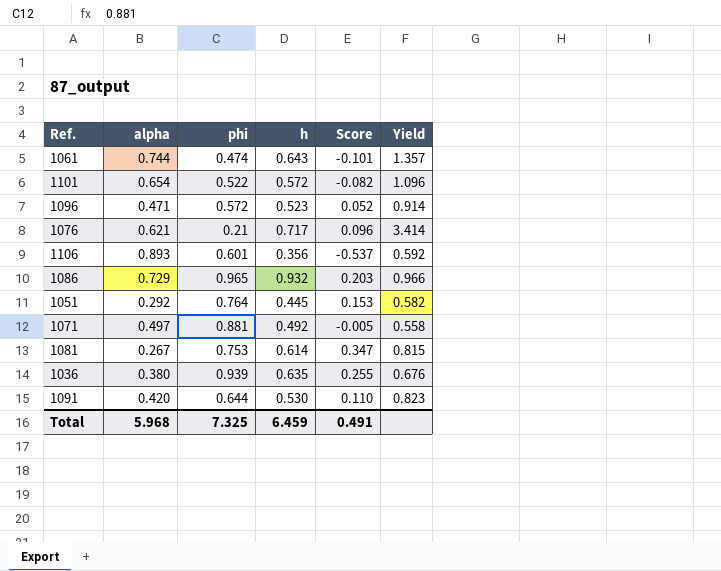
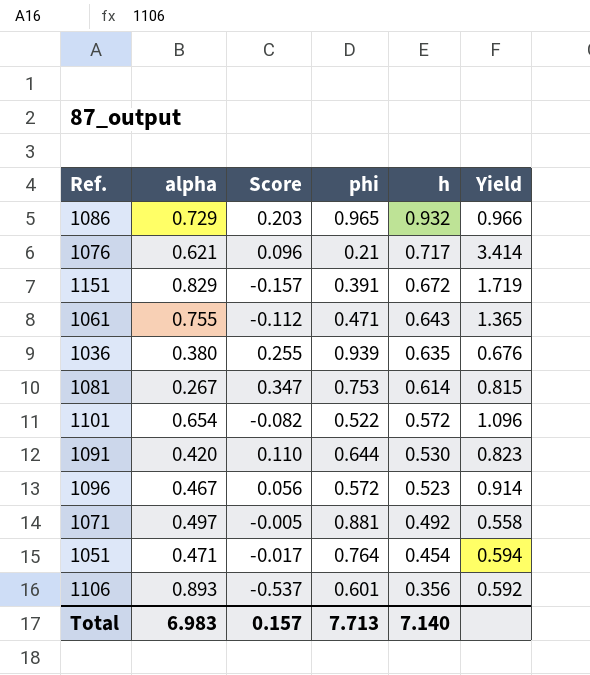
row order: none -> h descending
column Score | position: 5 -> 3
row 1151: none -> 0.829 | -0.157 | 0.391 | 0.672 | 1.719
1061 | alpha: 0.744 -> 0.755
1061 | Score: -0.101 -> -0.112
1061 | phi: 0.474 -> 0.471
1061 | Yield: 1.357 -> 1.365
1096 | alpha: 0.471 -> 0.467
1096 | Score: 0.052 -> 0.056
1051 | alpha: 0.292 -> 0.471
1051 | Score: 0.153 -> -0.017
1051 | h: 0.445 -> 0.454
1051 | Yield: 0.582 -> 0.594
Total | alpha: 5.968 -> 6.983
Total | Score: 0.491 -> 0.157
Total | phi: 7.325 -> 7.713
Total | h: 6.459 -> 7.140

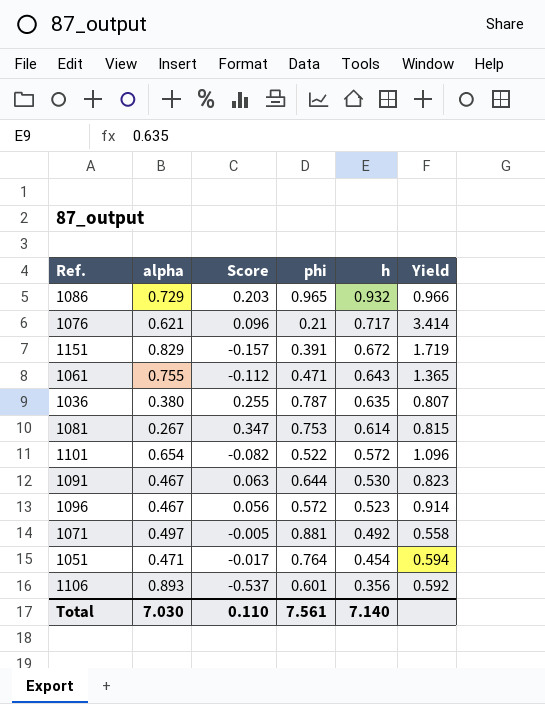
1036 | phi: 0.939 -> 0.787
1036 | Yield: 0.676 -> 0.807
1091 | alpha: 0.420 -> 0.467
1091 | Score: 0.110 -> 0.063
Total | alpha: 6.983 -> 7.030
Total | Score: 0.157 -> 0.110
Total | phi: 7.713 -> 7.561

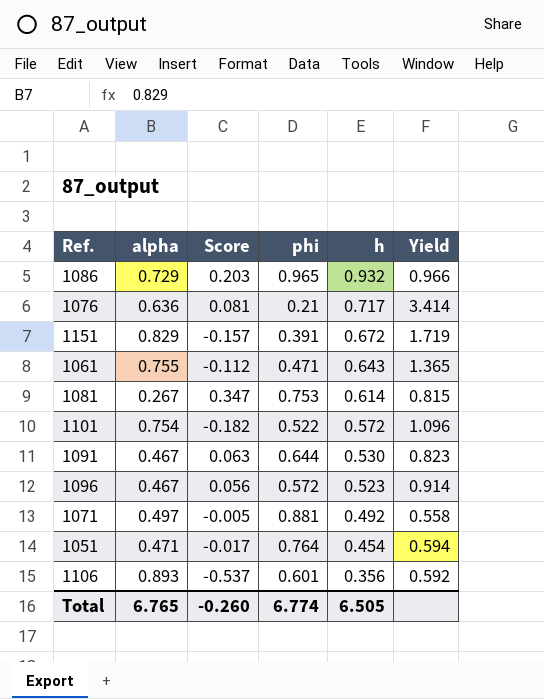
row 1036: 0.380 | 0.255 | 0.787 | 0.635 | 0.807 -> none
1076 | alpha: 0.621 -> 0.636
1076 | Score: 0.096 -> 0.081
1101 | alpha: 0.654 -> 0.754
1101 | Score: -0.082 -> -0.182
Total | alpha: 7.030 -> 6.765
Total | Score: 0.110 -> -0.260
Total | phi: 7.561 -> 6.774
Total | h: 7.140 -> 6.505

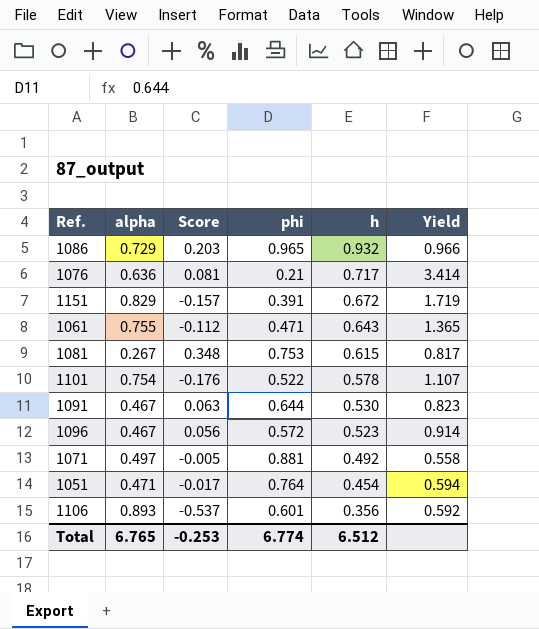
1081 | Score: 0.347 -> 0.348
1081 | h: 0.614 -> 0.615
1081 | Yield: 0.815 -> 0.817
1101 | Score: -0.182 -> -0.176
1101 | h: 0.572 -> 0.578
1101 | Yield: 1.096 -> 1.107
Total | Score: -0.260 -> -0.253
Total | h: 6.505 -> 6.512

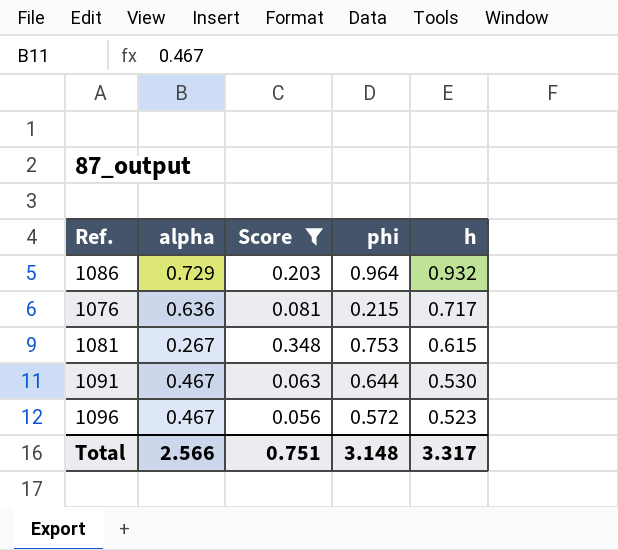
filter: none -> Score >= 0.056
column Yield | formula: [h] / [phi] -> none
1086 | phi: 0.965 -> 0.964
1076 | phi: 0.21 -> 0.215
Total | alpha: 6.765 -> 2.566
Total | Score: -0.253 -> 0.751
Total | phi: 6.774 -> 3.148
Total | h: 6.512 -> 3.317

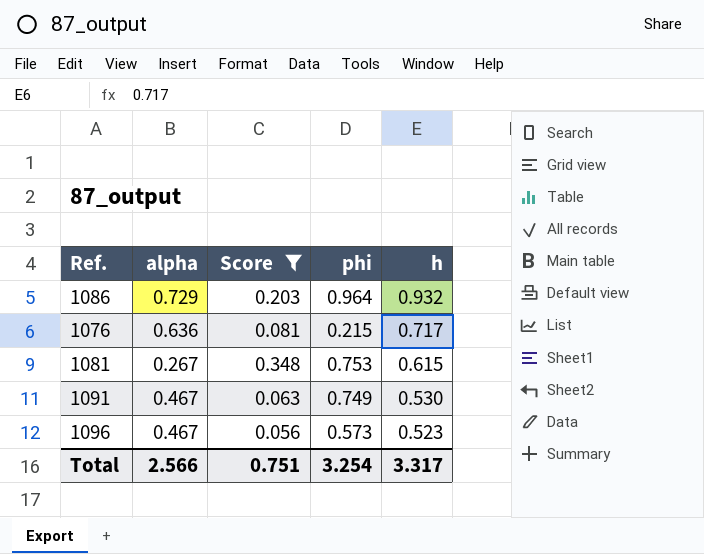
1091 | phi: 0.644 -> 0.749
1096 | phi: 0.572 -> 0.573
Total | phi: 3.148 -> 3.254

